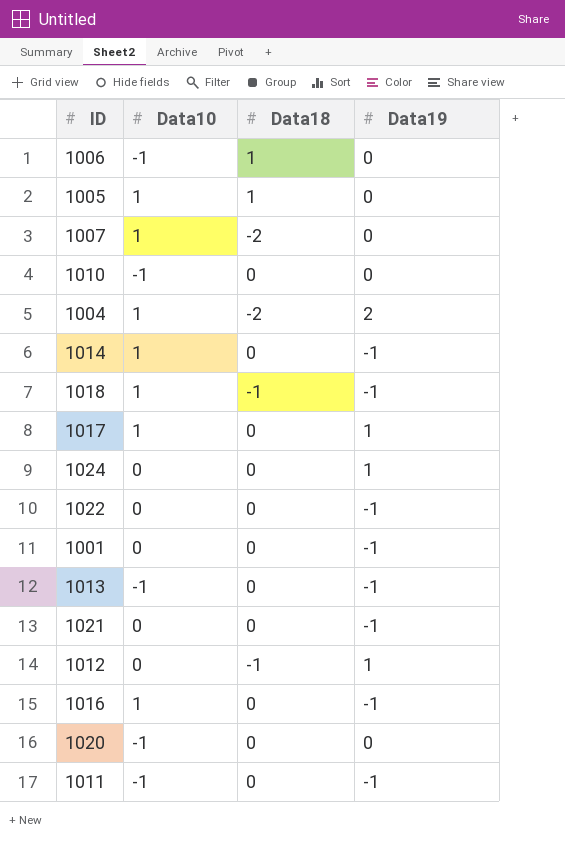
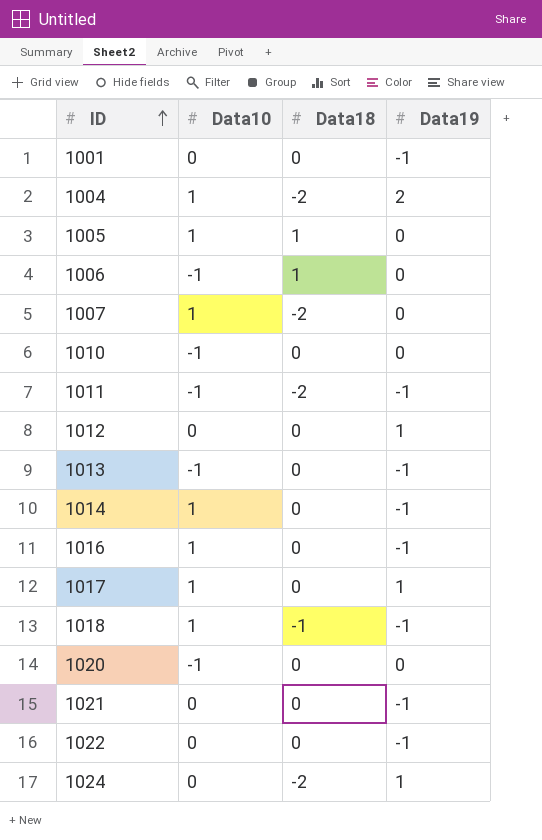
row order: none -> ID ascending
1011 | Data18: 0 -> -2
1012 | Data18: -1 -> 0
1024 | Data18: 0 -> -2

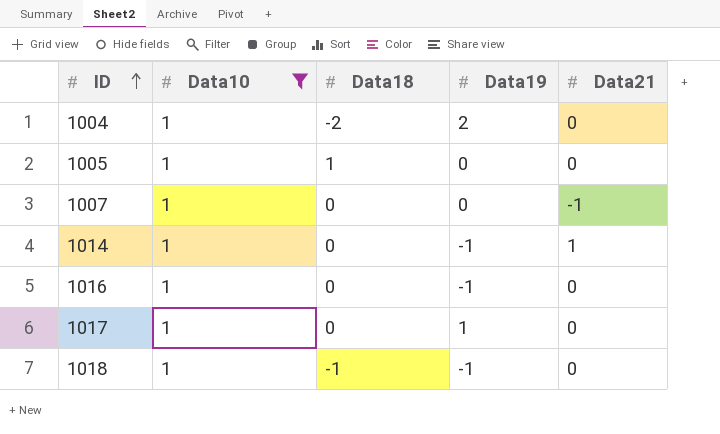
filter: none -> Data10 = 1
column Data21 | position: none -> 5
1007 | Data18: -2 -> 0

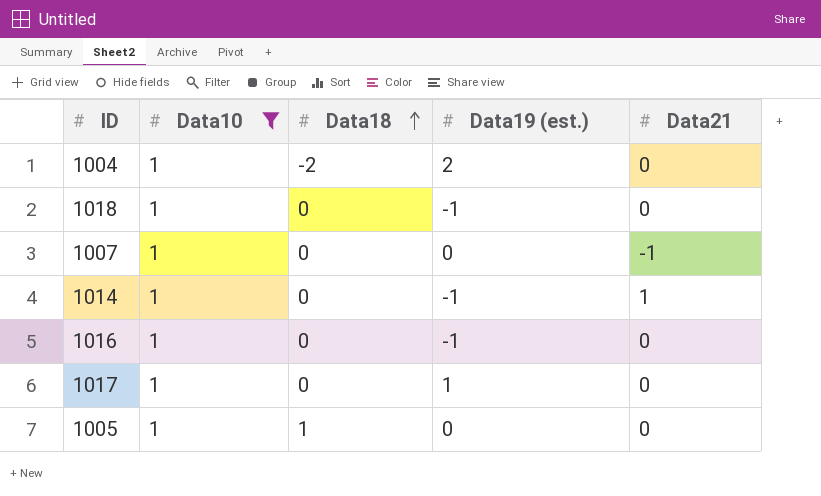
row order: ID ascending -> Data18 ascending
column name: Data19 -> Data19 (est.)
1018 | Data18: -1 -> 0

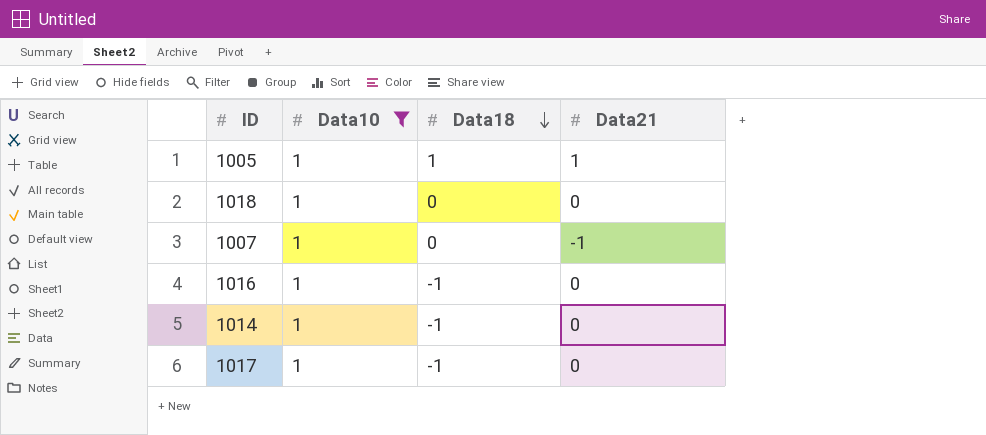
row order: Data18 ascending -> Data18 descending
column Data19 (est.) | position: 4 -> none
row 1004: 1 | -2 | 2 | 0 -> none
1005 | Data21: 0 -> 1
1016 | Data18: 0 -> -1
1014 | Data18: 0 -> -1
1014 | Data21: 1 -> 0
1017 | Data18: 0 -> -1

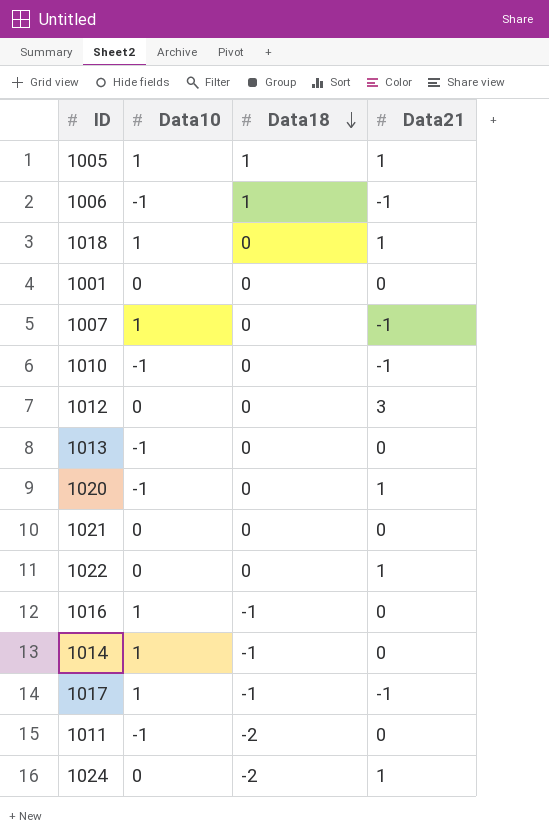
filter: Data10 = 1 -> none
1018 | Data21: 0 -> 1
1017 | Data21: 0 -> -1

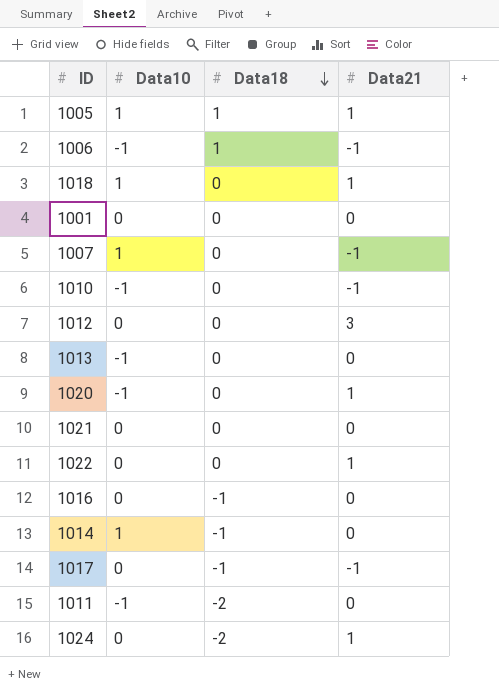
1016 | Data10: 1 -> 0
1017 | Data10: 1 -> 0

